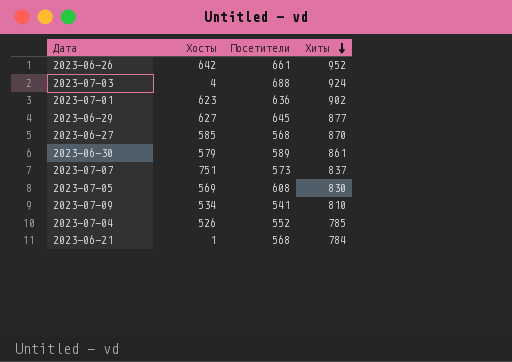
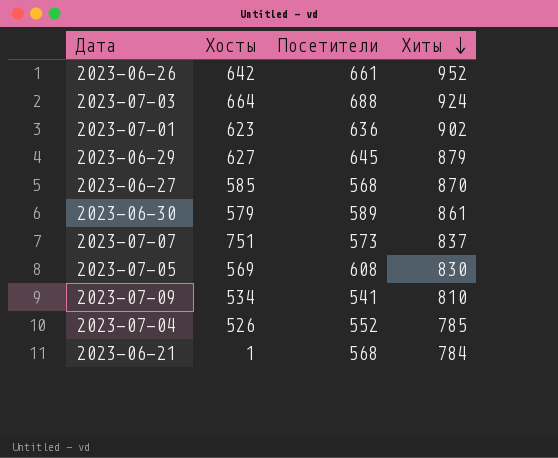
2023-07-03 | Хосты: 4 -> 664
2023-06-29 | Хиты: 877 -> 879

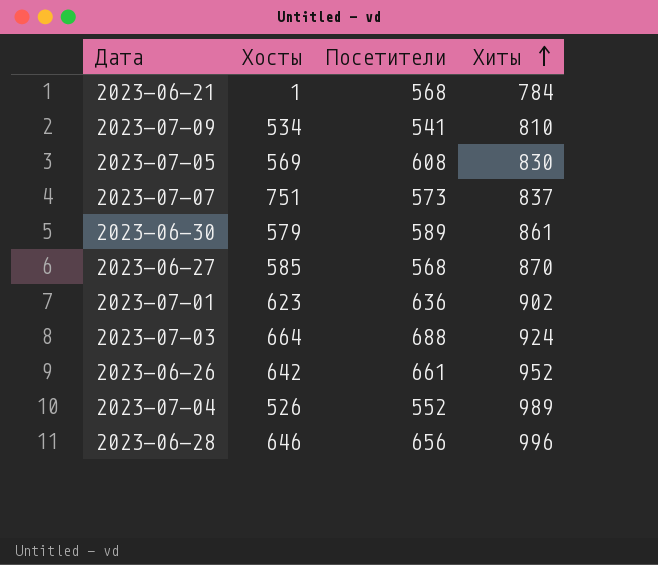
row order: Хиты descending -> Хиты ascending
row 2023-06-29: 627 | 645 | 879 -> none
2023-07-04 | Хиты: 785 -> 989
row 2023-06-28: none -> 646 | 656 | 996

